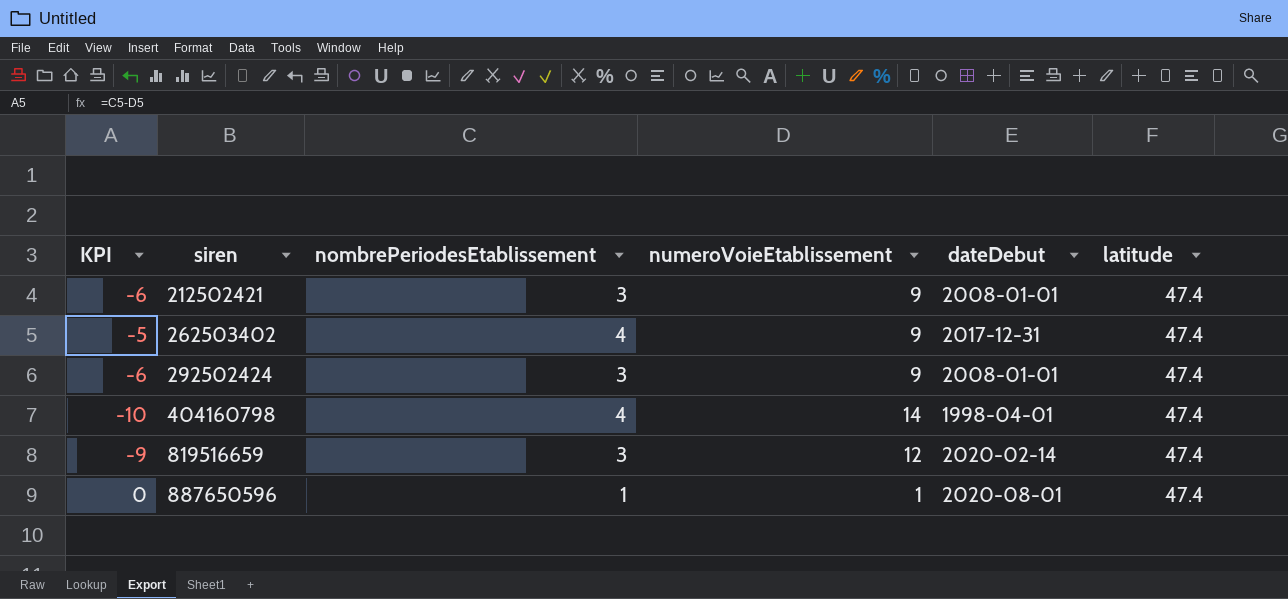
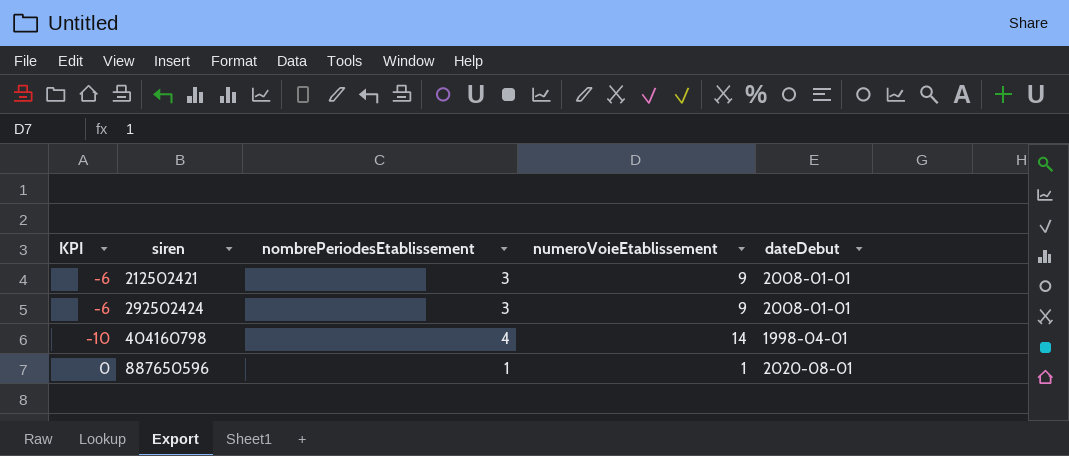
column latitude | position: 6 -> none
row 262503402: -5 | 4 | 9 | 2017-12-31 | 47.4 -> none
row 819516659: -9 | 3 | 12 | 2020-02-14 | 47.4 -> none

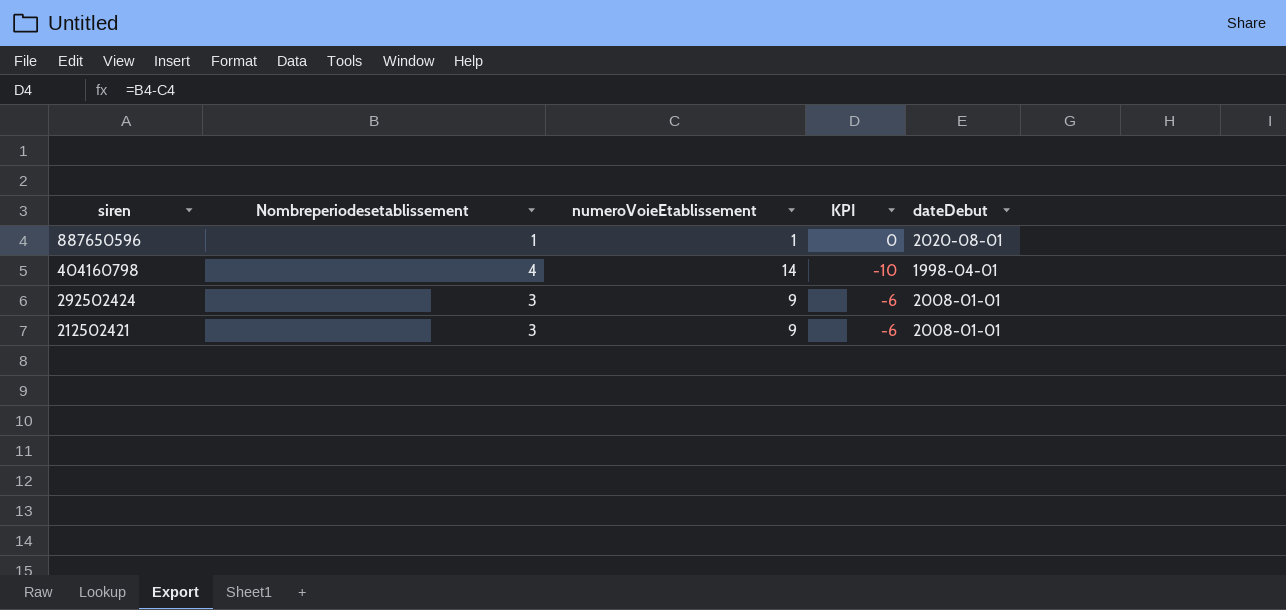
row order: siren ascending -> siren descending
column name: nombrePeriodesEtablissement -> Nombreperiodesetablissement
column KPI | position: 1 -> 4

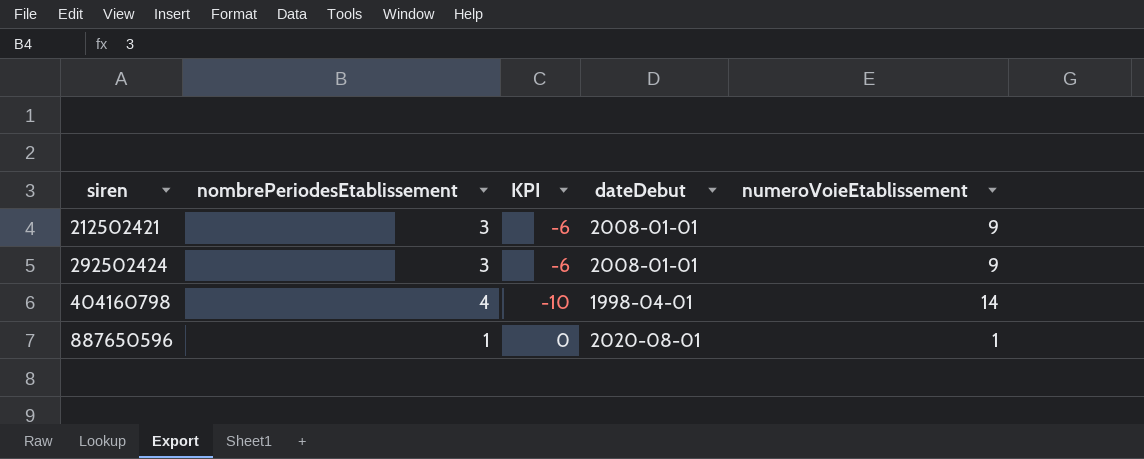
row order: siren descending -> siren ascending
column name: Nombreperiodesetablissement -> nombrePeriodesEtablissement
column numeroVoieEtablissement | position: 3 -> 5

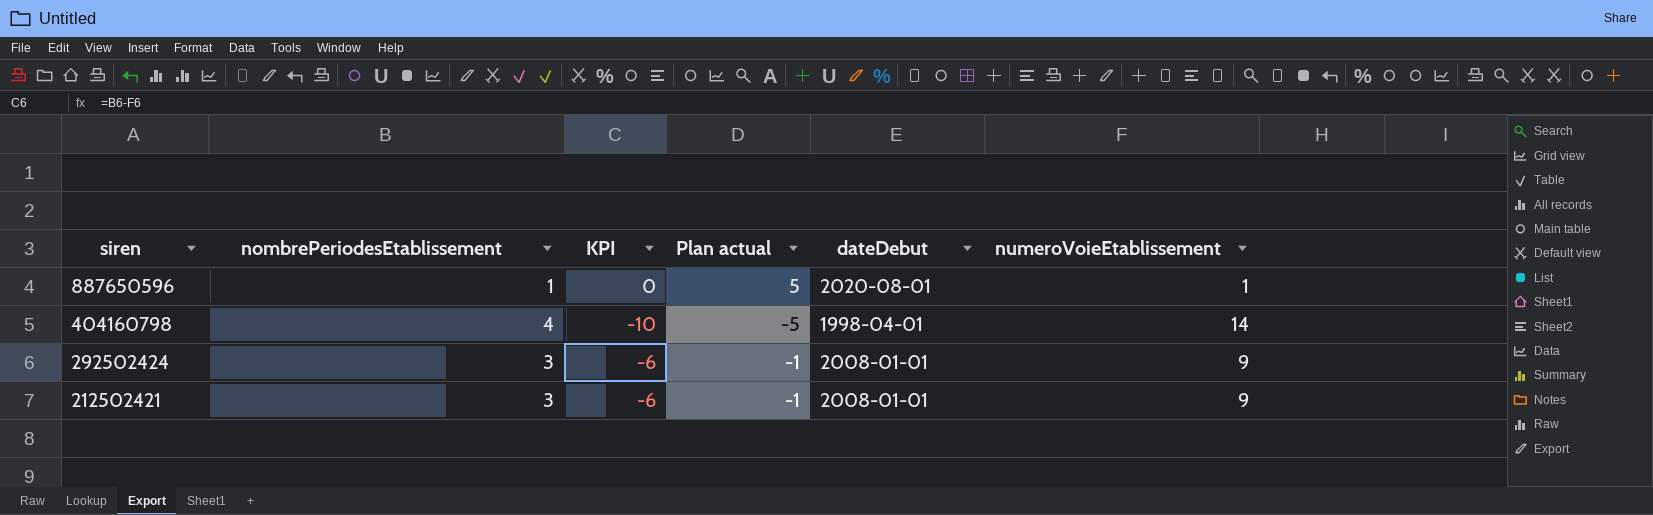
row order: siren ascending -> siren descending
column Plan actual | formula: none -> [KPI] + 5

